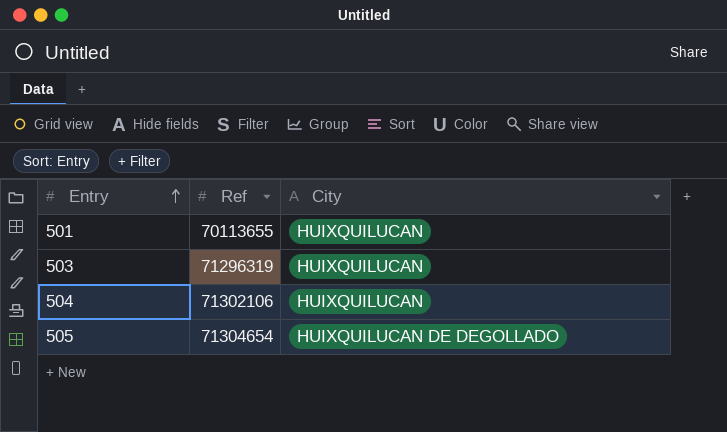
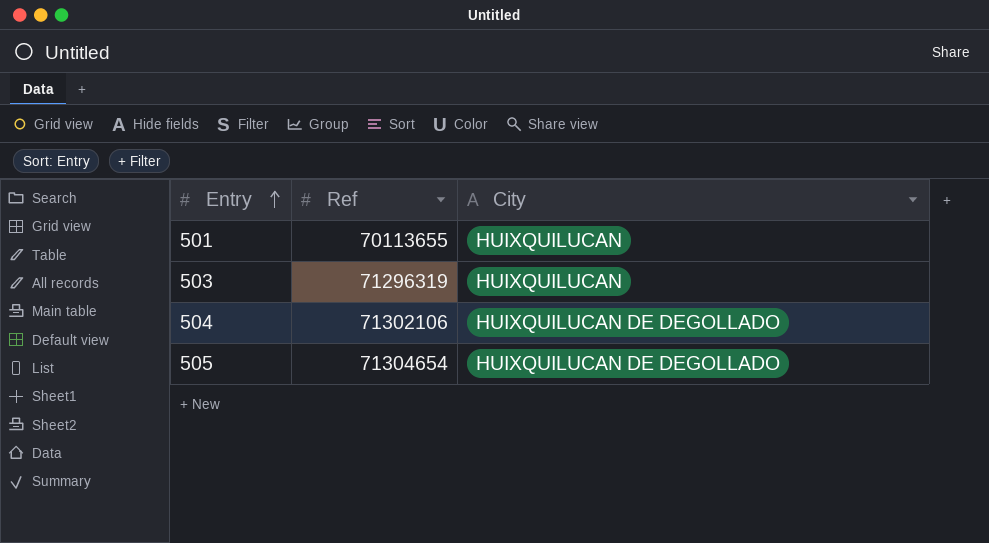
504 | City: HUIXQUILUCAN -> HUIXQUILUCAN DE DEGOLLADO

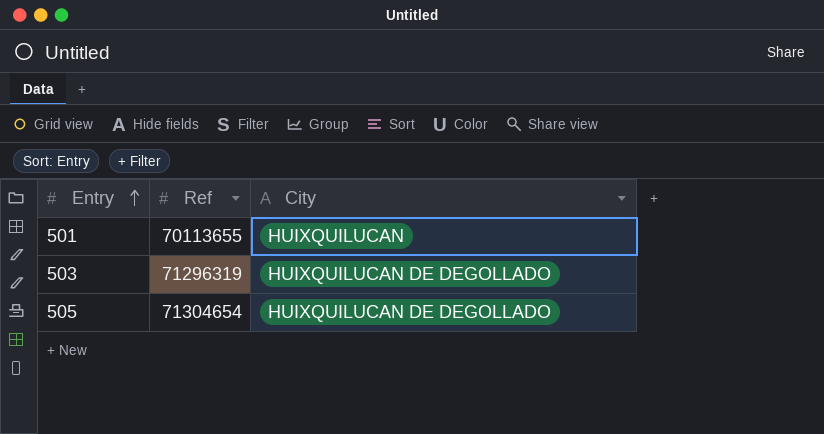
row 504: 71302106 | HUIXQUILUCAN DE DEGOLLADO -> none
503 | City: HUIXQUILUCAN -> HUIXQUILUCAN DE DEGOLLADO

